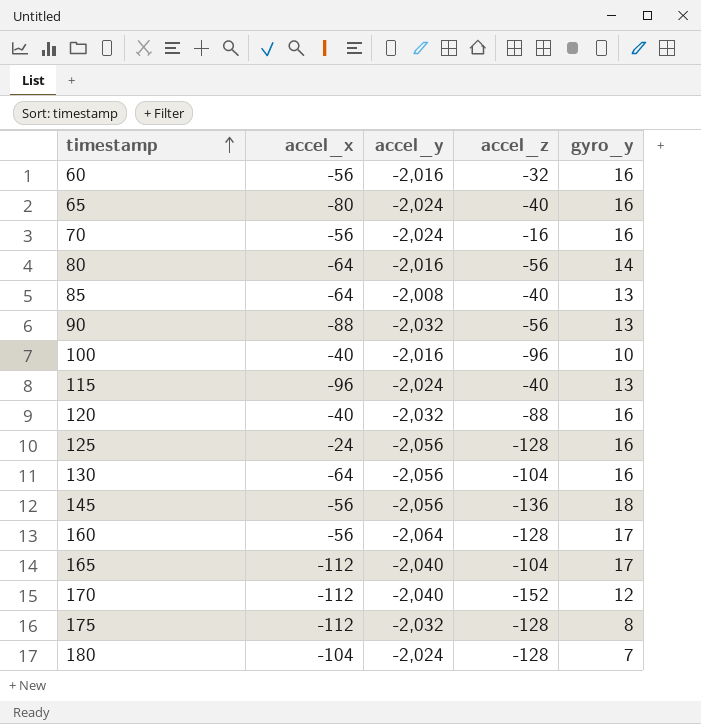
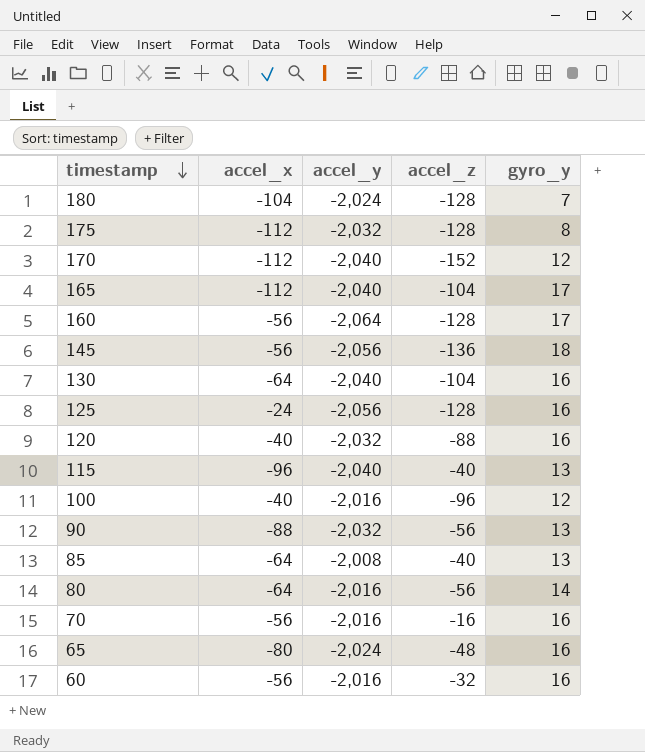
row order: timestamp ascending -> timestamp descending
130 | accel_y: -2,056 -> -2,040
115 | accel_y: -2,024 -> -2,040
100 | gyro_y: 10 -> 12
70 | accel_y: -2,024 -> -2,016
65 | accel_z: -40 -> -48

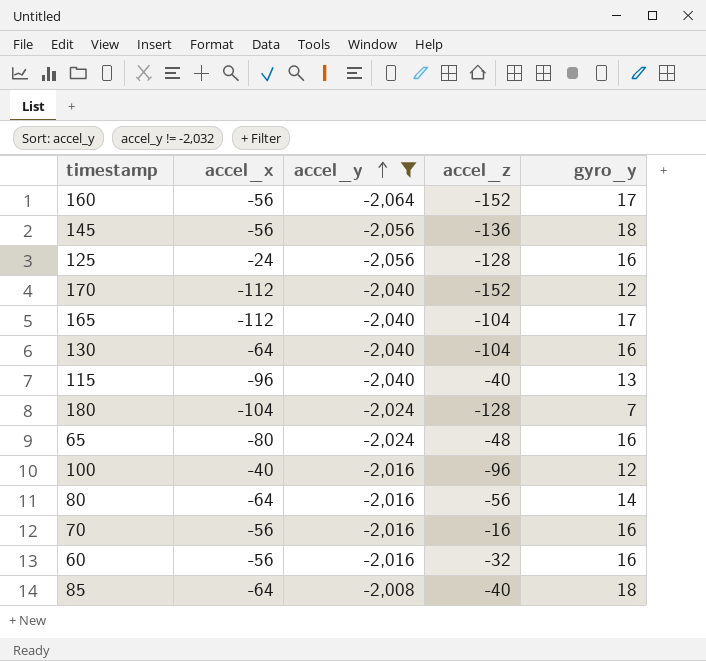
filter: none -> accel_y != -2,032
row order: timestamp descending -> accel_y ascending
160 | accel_z: -128 -> -152
85 | gyro_y: 13 -> 18

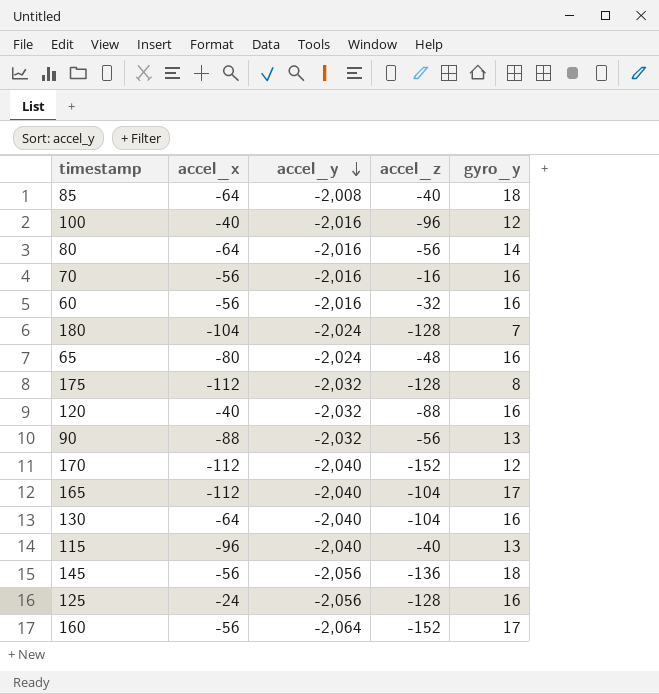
filter: accel_y != -2,032 -> none
row order: accel_y ascending -> accel_y descending

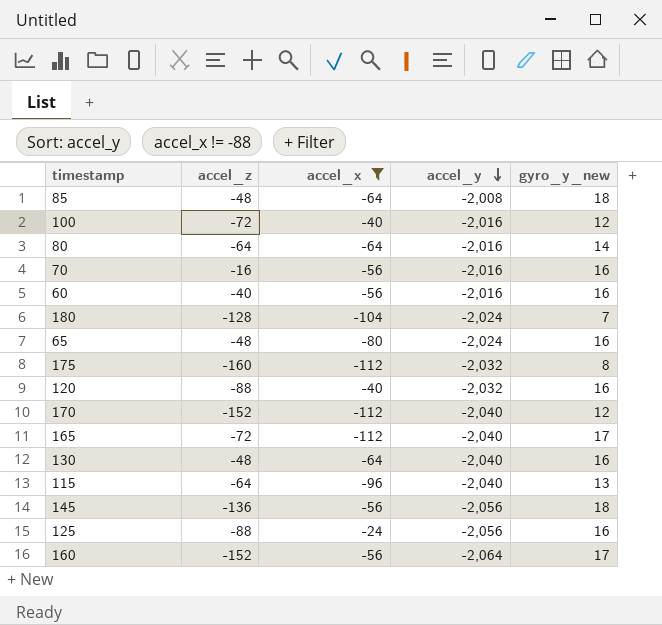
filter: none -> accel_x != -88
column accel_z | position: 4 -> 2
column name: gyro_y -> gyro_y_new
85 | accel_z: -40 -> -48
100 | accel_z: -96 -> -72
80 | accel_z: -56 -> -64
60 | accel_z: -32 -> -40
175 | accel_z: -128 -> -160
165 | accel_z: -104 -> -72
130 | accel_z: -104 -> -48
115 | accel_z: -40 -> -64
125 | accel_z: -128 -> -88

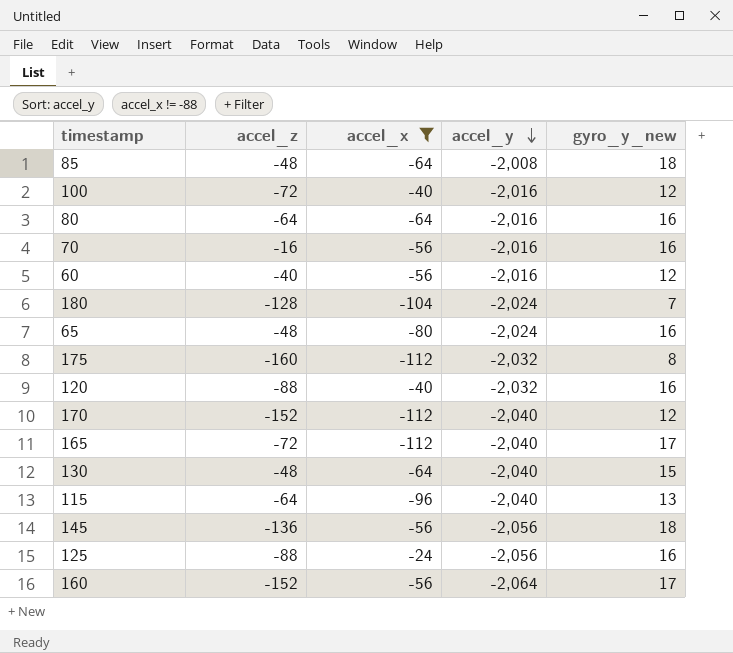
80 | gyro_y_new: 14 -> 16
60 | gyro_y_new: 16 -> 12
130 | gyro_y_new: 16 -> 15

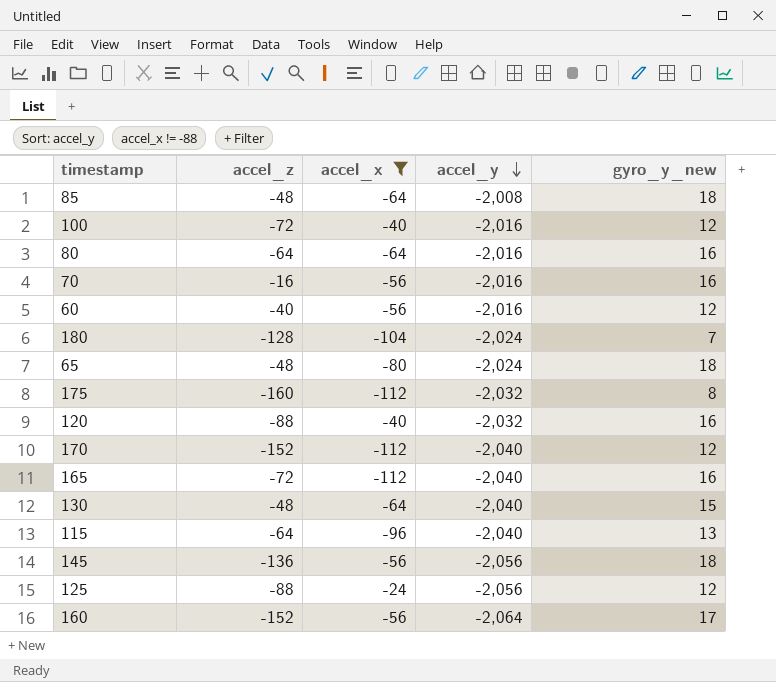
65 | gyro_y_new: 16 -> 18
165 | gyro_y_new: 17 -> 16
125 | gyro_y_new: 16 -> 12

